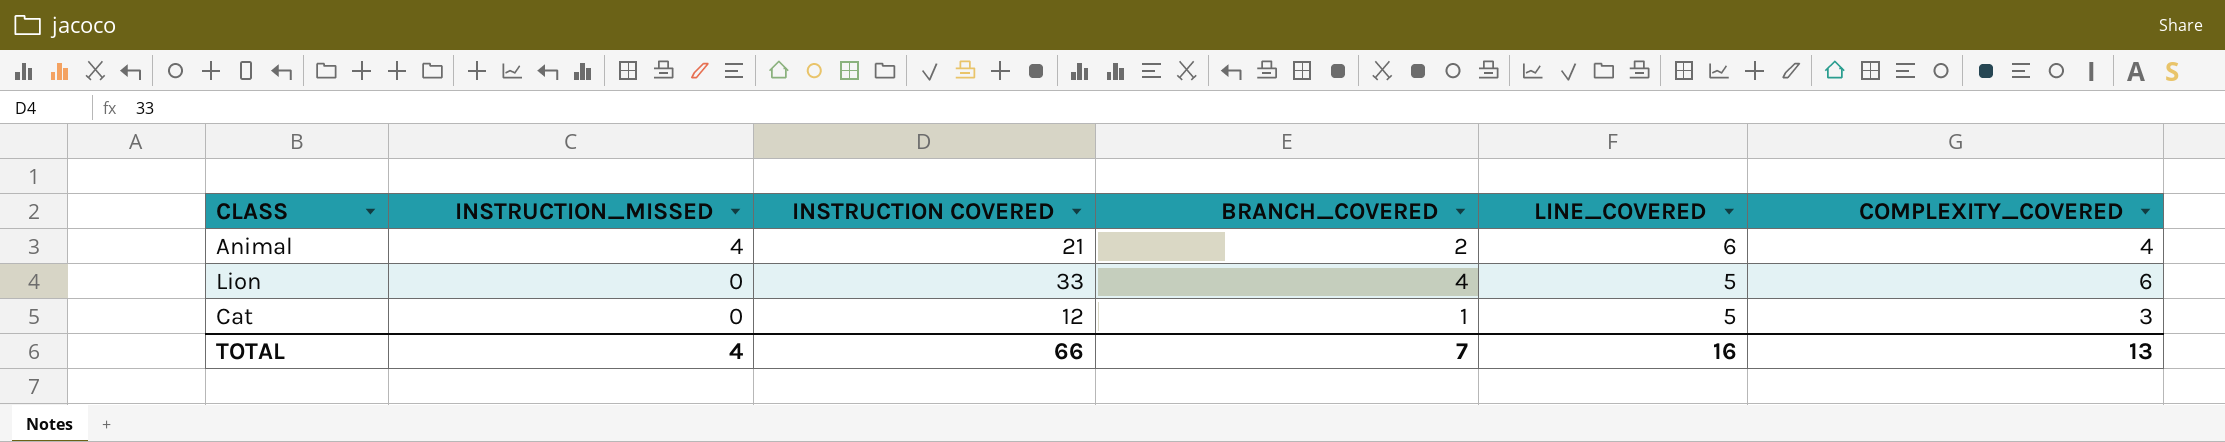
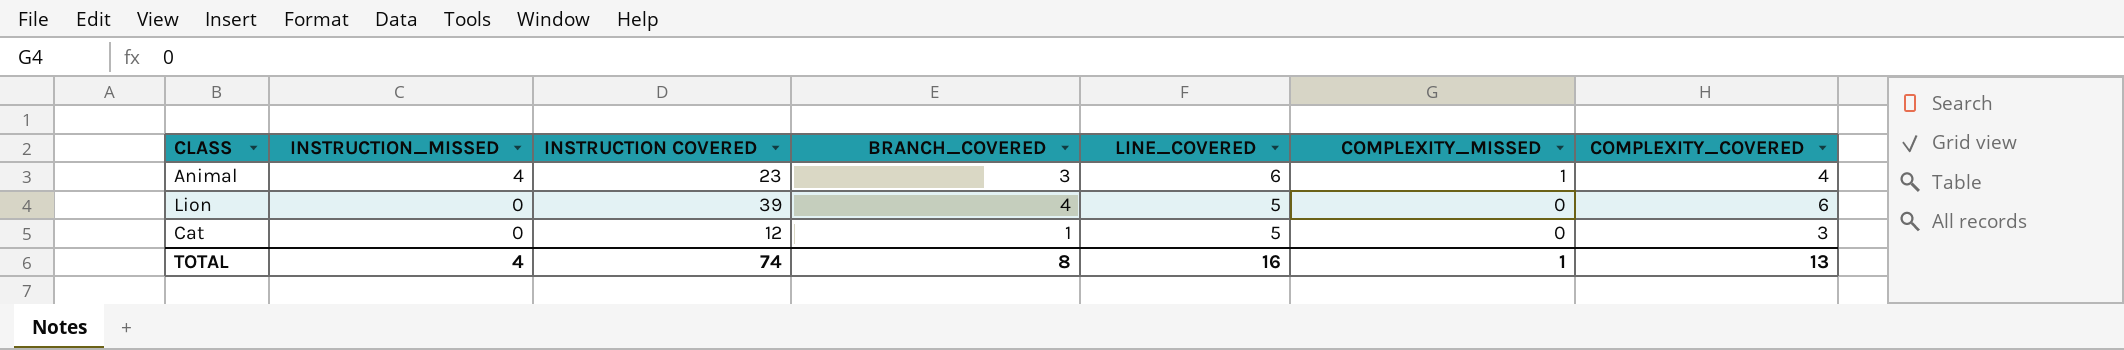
column COMPLEXITY_MISSED | position: none -> 6
Animal | INSTRUCTION COVERED: 21 -> 23
Animal | BRANCH_COVERED: 2 -> 3
Lion | INSTRUCTION COVERED: 33 -> 39
TOTAL | INSTRUCTION COVERED: 66 -> 74
TOTAL | BRANCH_COVERED: 7 -> 8

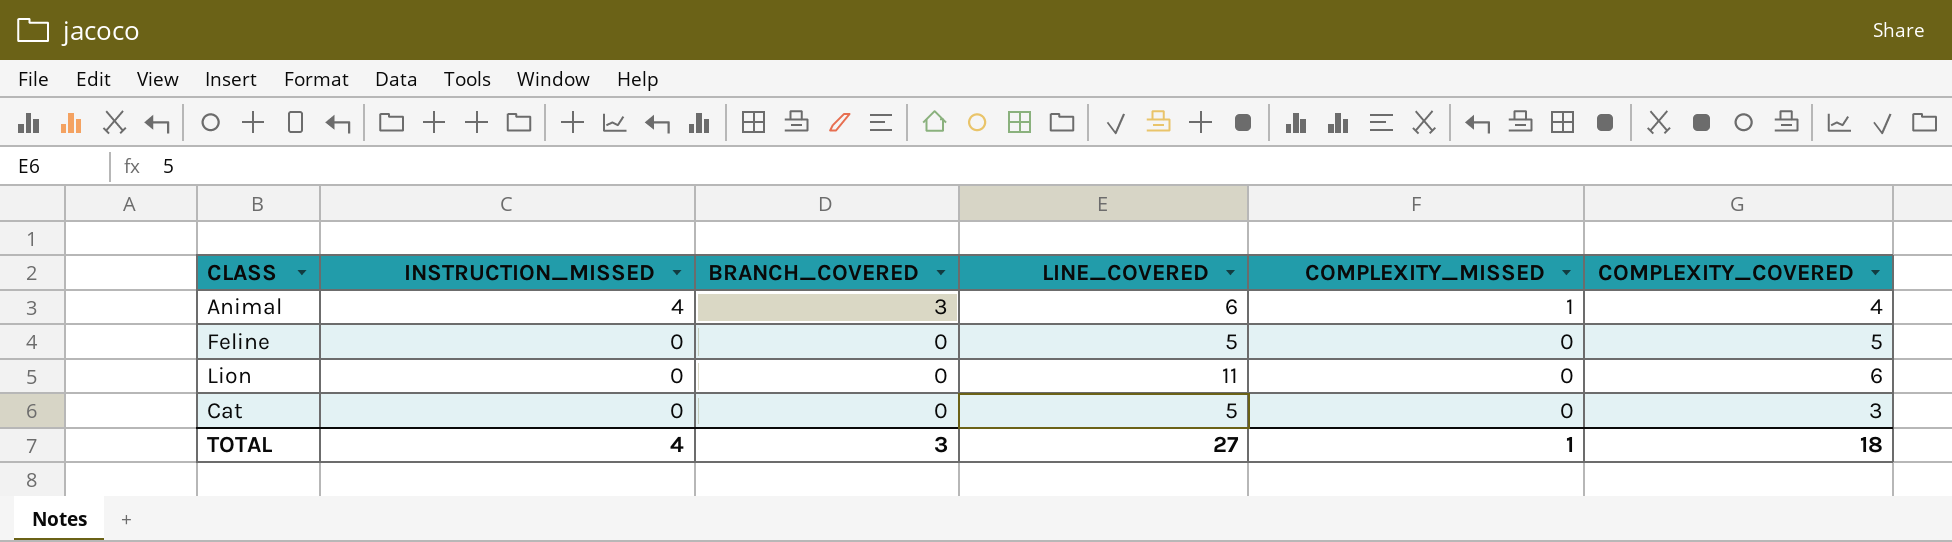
column INSTRUCTION COVERED | position: 3 -> none
row Feline: none -> 0 | 0 | 5 | 0 | 5
Lion | BRANCH_COVERED: 4 -> 0
Lion | LINE_COVERED: 5 -> 11
Cat | BRANCH_COVERED: 1 -> 0
TOTAL | BRANCH_COVERED: 8 -> 3
TOTAL | LINE_COVERED: 16 -> 27
TOTAL | COMPLEXITY_COVERED: 13 -> 18

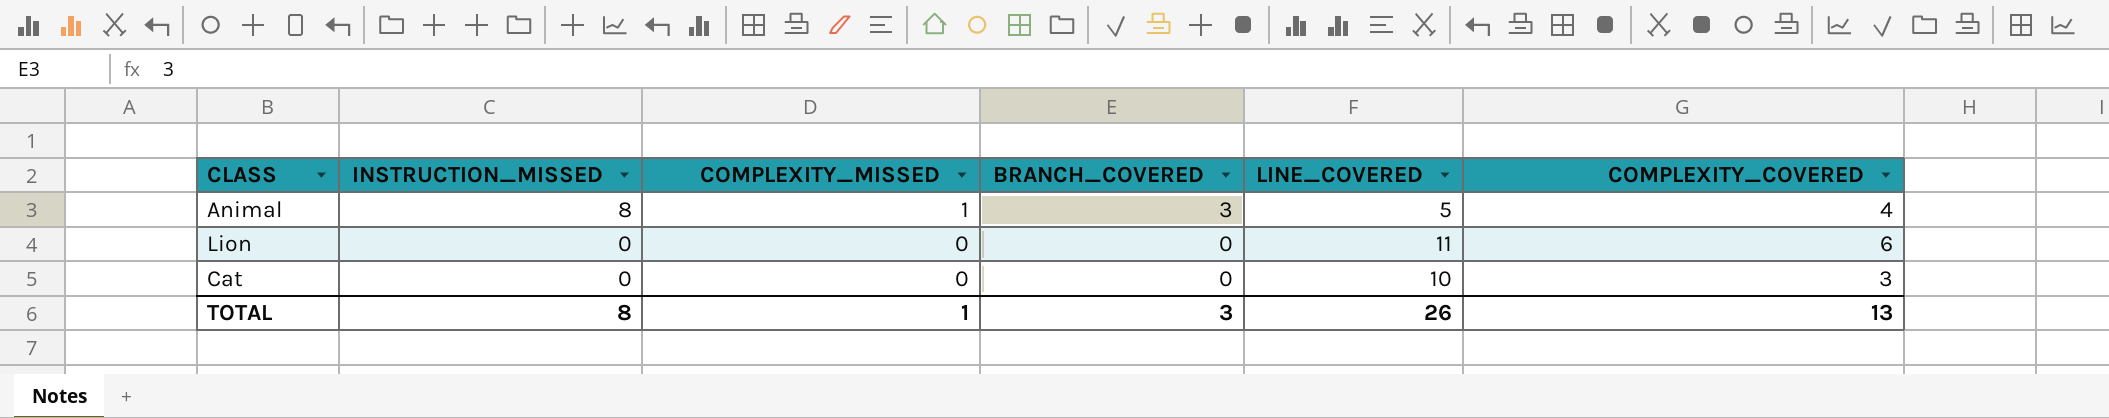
column COMPLEXITY_MISSED | position: 5 -> 3
row Feline: 0 | 0 | 5 | 0 | 5 -> none
Animal | INSTRUCTION_MISSED: 4 -> 8
Animal | LINE_COVERED: 6 -> 5
Cat | LINE_COVERED: 5 -> 10
TOTAL | INSTRUCTION_MISSED: 4 -> 8
TOTAL | LINE_COVERED: 27 -> 26
TOTAL | COMPLEXITY_COVERED: 18 -> 13

